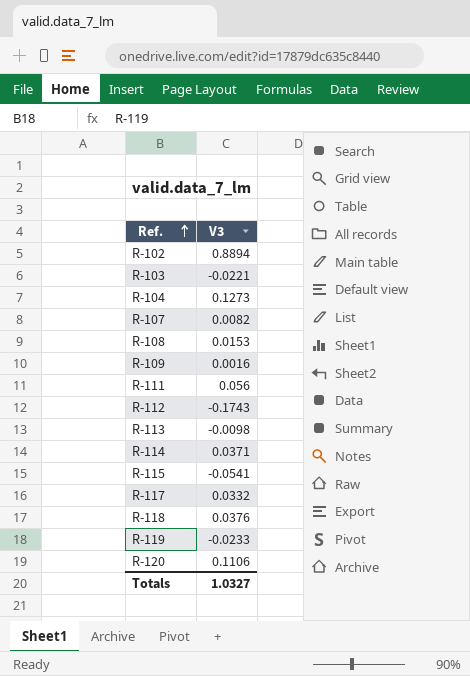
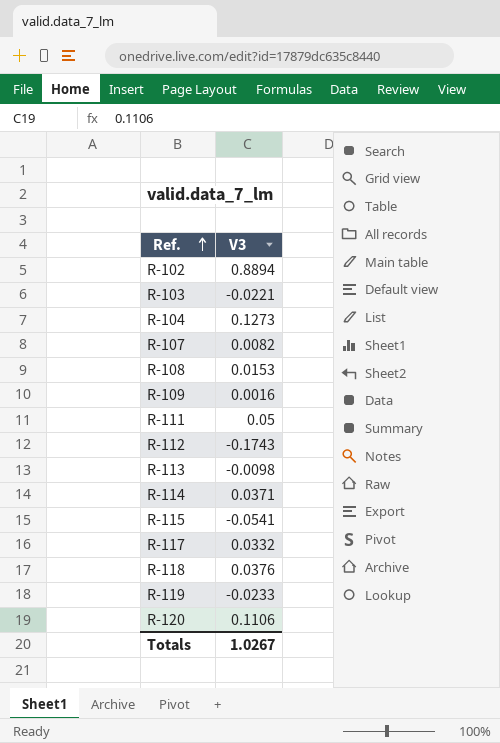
R-111 | V3: 0.056 -> 0.05
Totals | V3: 1.0327 -> 1.0267

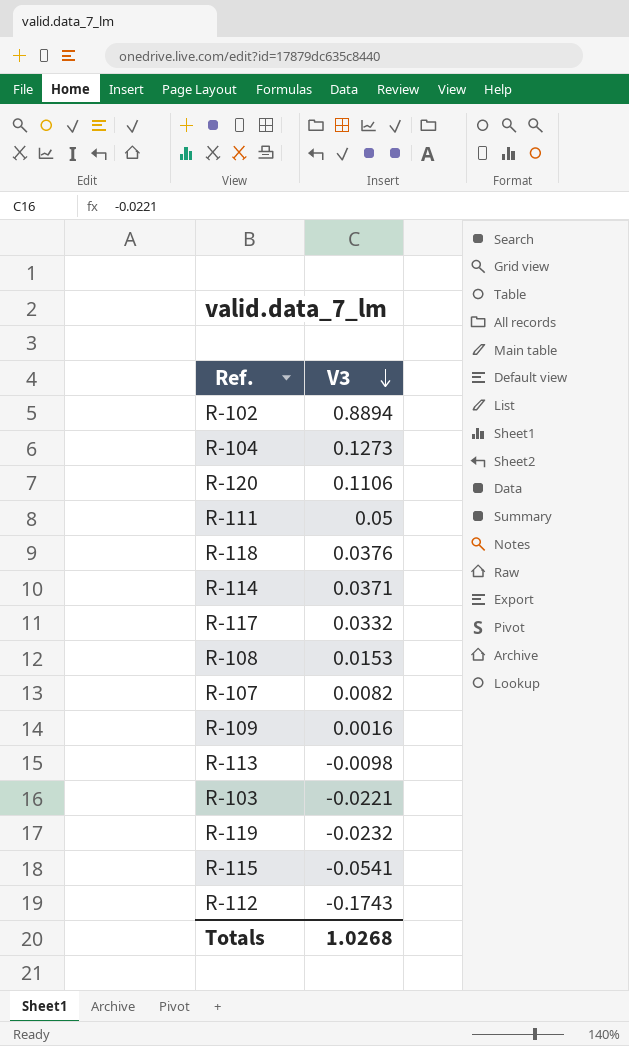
row order: Ref. ascending -> V3 descending
R-119 | V3: -0.0233 -> -0.0232
Totals | V3: 1.0267 -> 1.0268

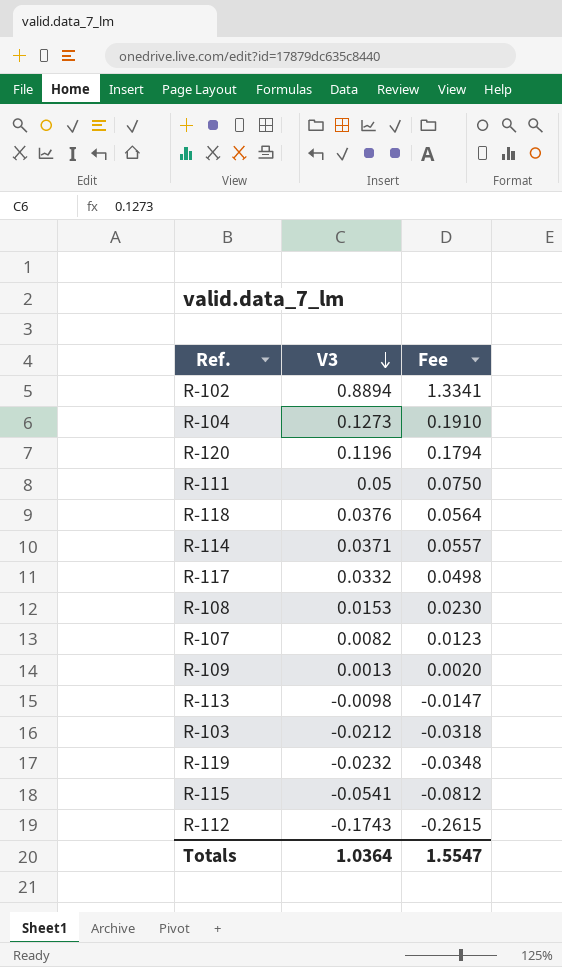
column Fee | formula: none -> [V3] * 1.5
R-120 | V3: 0.1106 -> 0.1196
R-109 | V3: 0.0016 -> 0.0013
R-103 | V3: -0.0221 -> -0.0212
Totals | V3: 1.0268 -> 1.0364

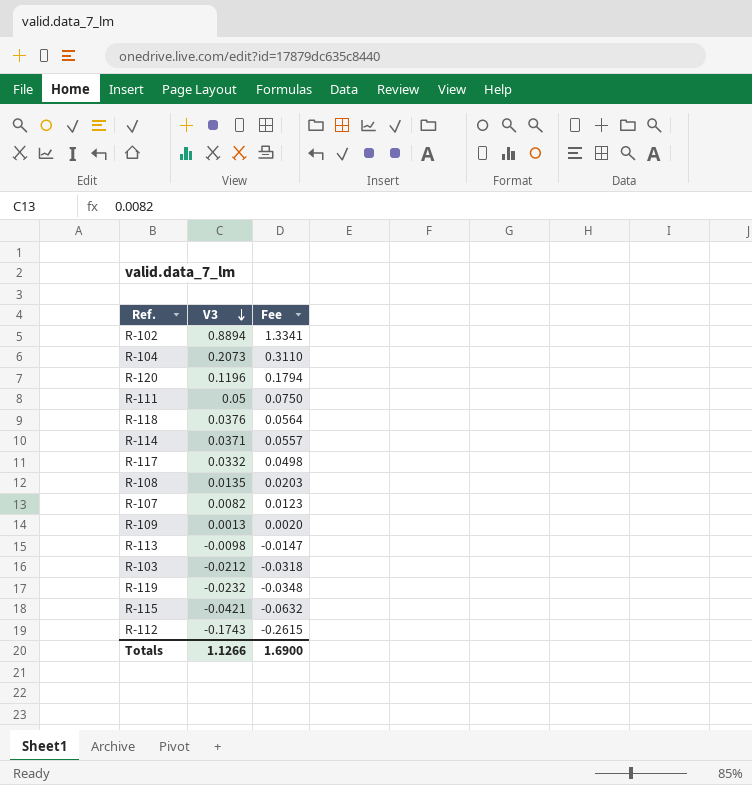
R-104 | V3: 0.1273 -> 0.2073
R-104 | Fee: 0.1910 -> 0.3110
R-108 | V3: 0.0153 -> 0.0135
R-108 | Fee: 0.0230 -> 0.0203
R-115 | V3: -0.0541 -> -0.0421
R-115 | Fee: -0.0812 -> -0.0632
Totals | V3: 1.0364 -> 1.1266
Totals | Fee: 1.5547 -> 1.6900

